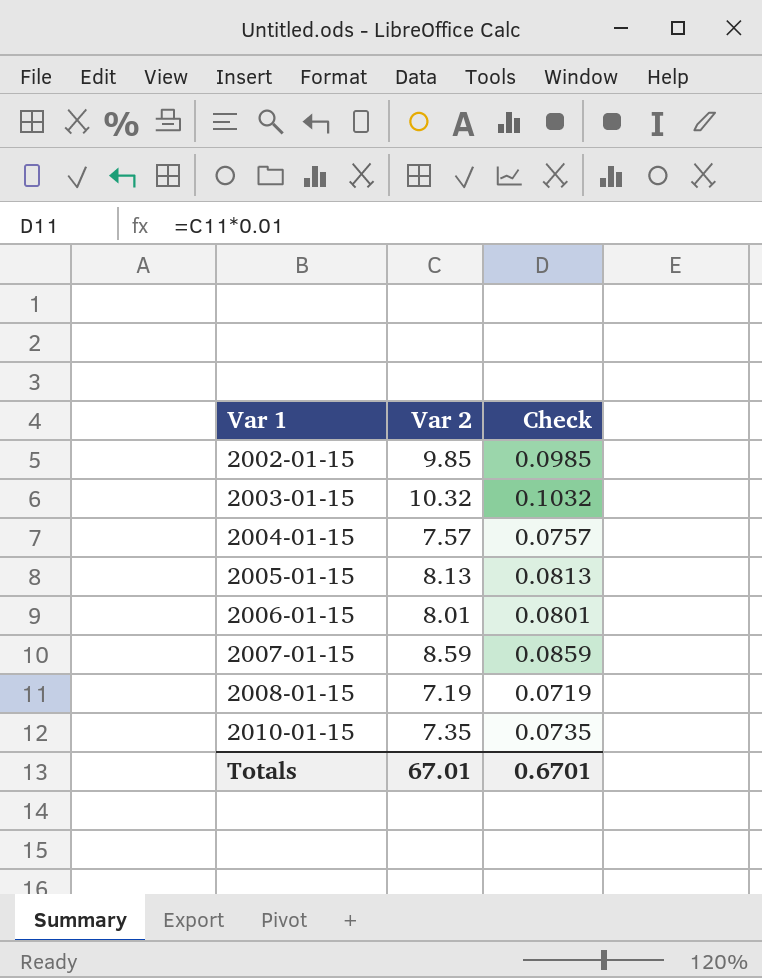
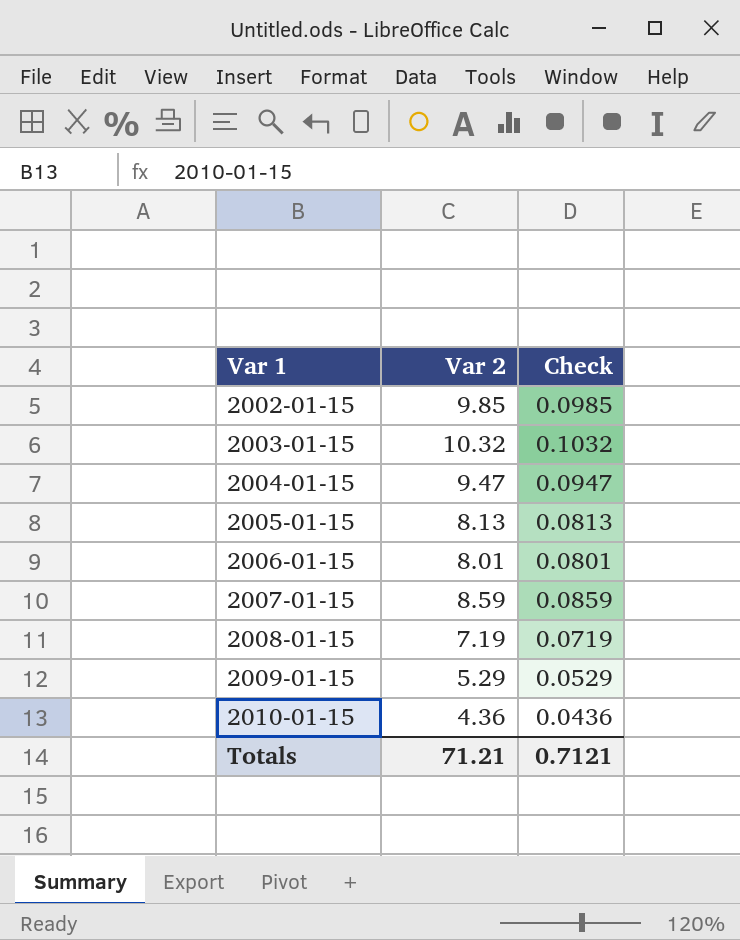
2004-01-15 | Var 2: 7.57 -> 9.47
2004-01-15 | Check: 0.0757 -> 0.0947
row 2009-01-15: none -> 5.29 | 0.0529
2010-01-15 | Var 2: 7.35 -> 4.36
2010-01-15 | Check: 0.0735 -> 0.0436
Totals | Var 2: 67.01 -> 71.21
Totals | Check: 0.6701 -> 0.7121

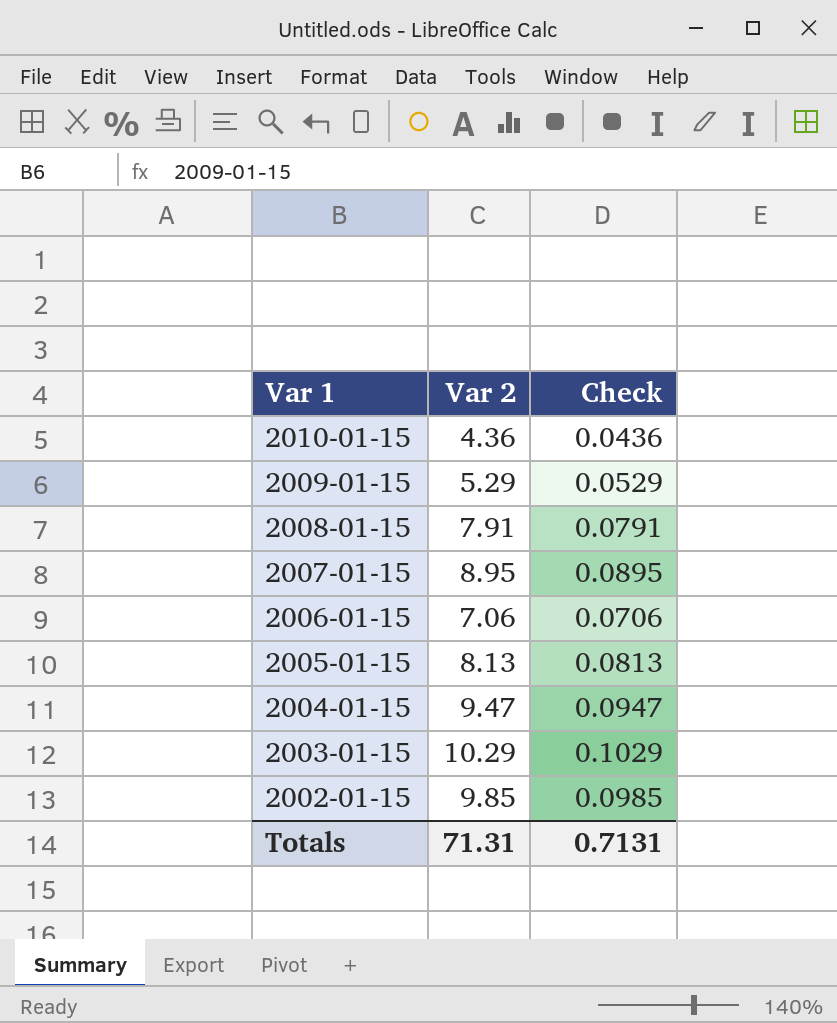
row order: Var 1 ascending -> Var 1 descending
2008-01-15 | Var 2: 7.19 -> 7.91
2008-01-15 | Check: 0.0719 -> 0.0791
2007-01-15 | Var 2: 8.59 -> 8.95
2007-01-15 | Check: 0.0859 -> 0.0895
2006-01-15 | Var 2: 8.01 -> 7.06
2006-01-15 | Check: 0.0801 -> 0.0706
2003-01-15 | Var 2: 10.32 -> 10.29
2003-01-15 | Check: 0.1032 -> 0.1029
Totals | Var 2: 71.21 -> 71.31
Totals | Check: 0.7121 -> 0.7131

